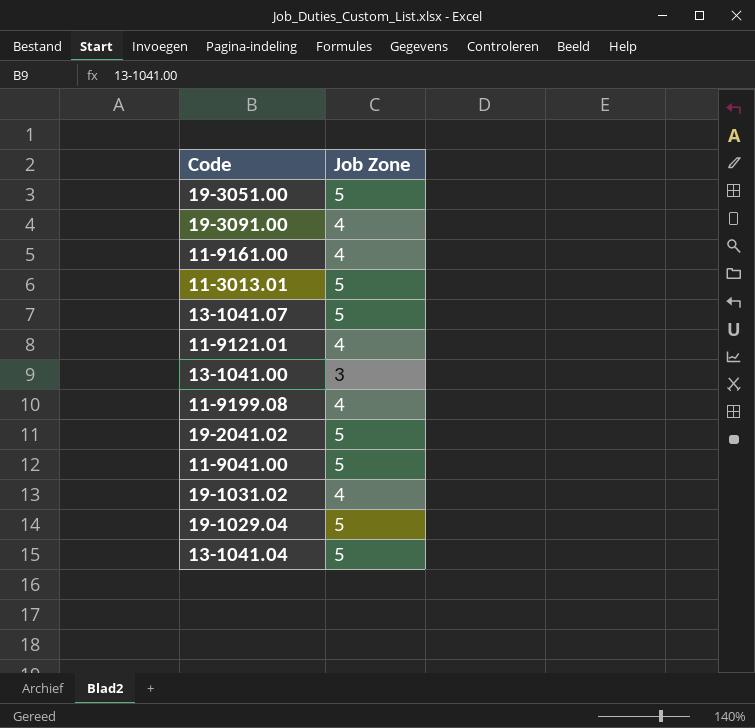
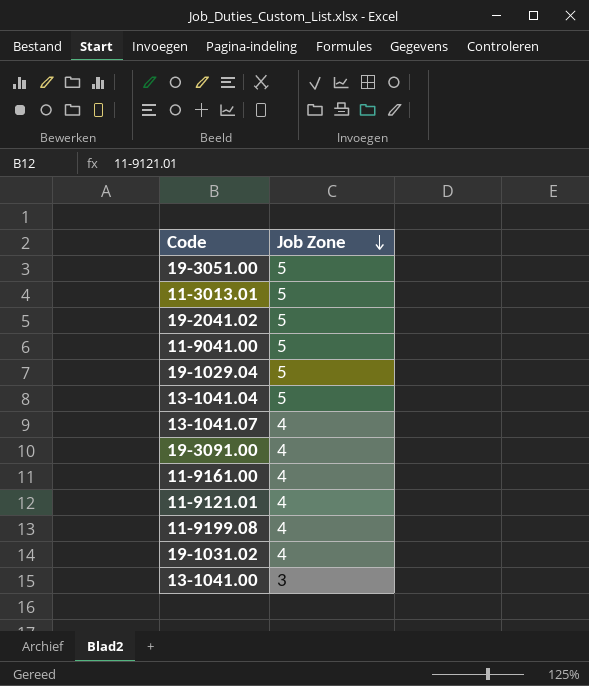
row order: none -> Job Zone descending
13-1041.07 | Job Zone: 5 -> 4

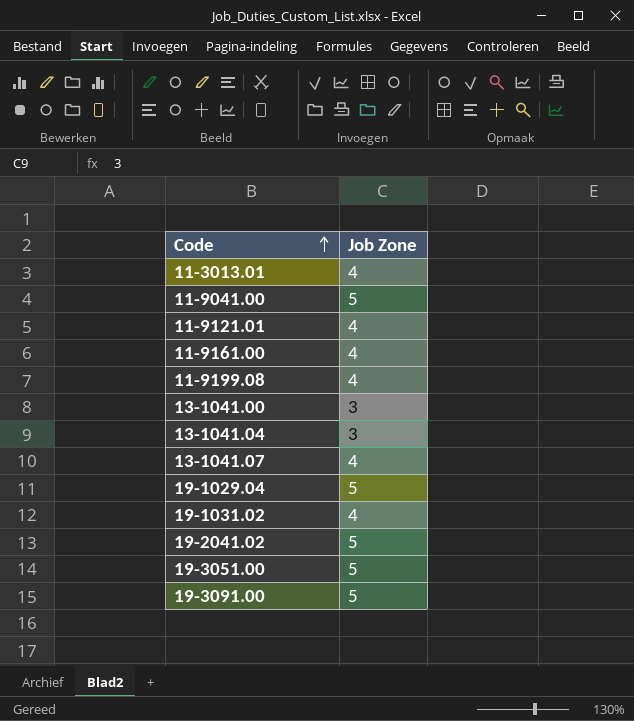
row order: Job Zone descending -> Code ascending
11-3013.01 | Job Zone: 5 -> 4
13-1041.04 | Job Zone: 5 -> 3
19-3091.00 | Job Zone: 4 -> 5

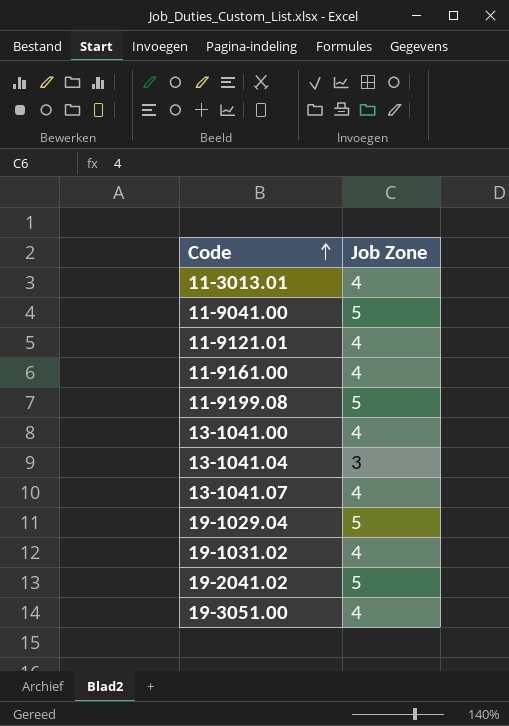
row 19-3091.00: 5 -> none
11-9199.08 | Job Zone: 4 -> 5
13-1041.00 | Job Zone: 3 -> 4
19-3051.00 | Job Zone: 5 -> 4

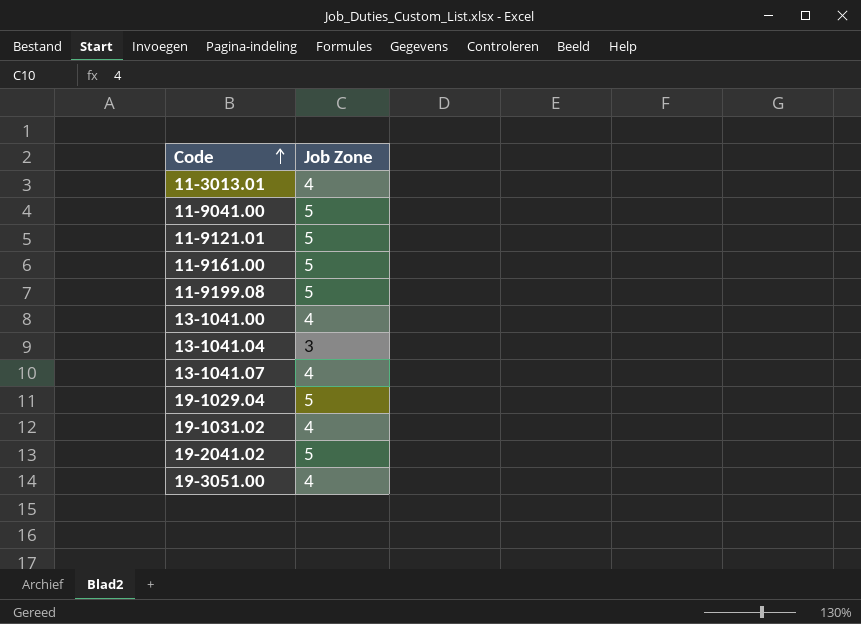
11-9121.01 | Job Zone: 4 -> 5
11-9161.00 | Job Zone: 4 -> 5

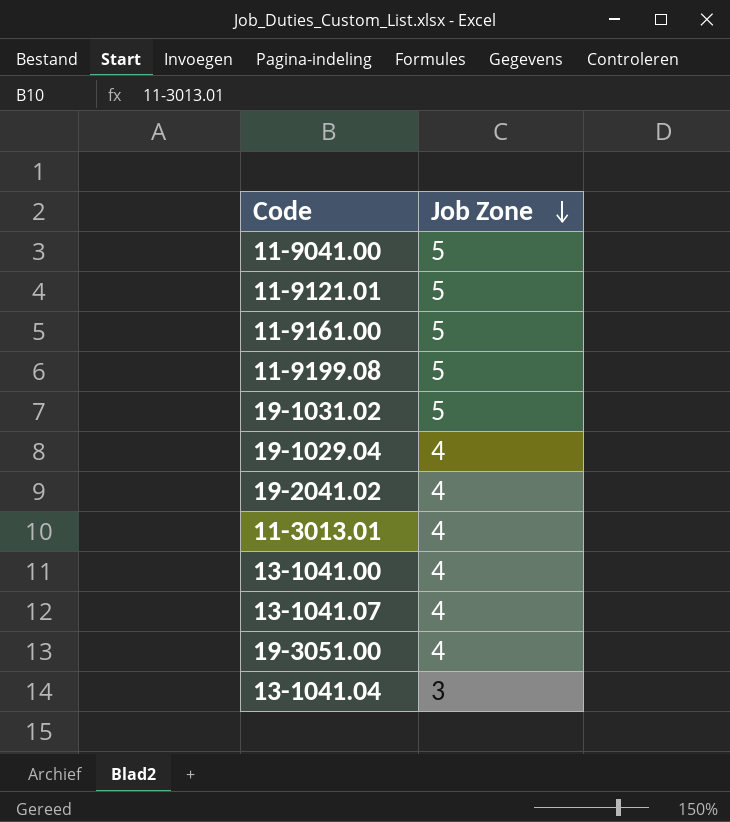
row order: Code ascending -> Job Zone descending
19-1031.02 | Job Zone: 4 -> 5
19-1029.04 | Job Zone: 5 -> 4
19-2041.02 | Job Zone: 5 -> 4

